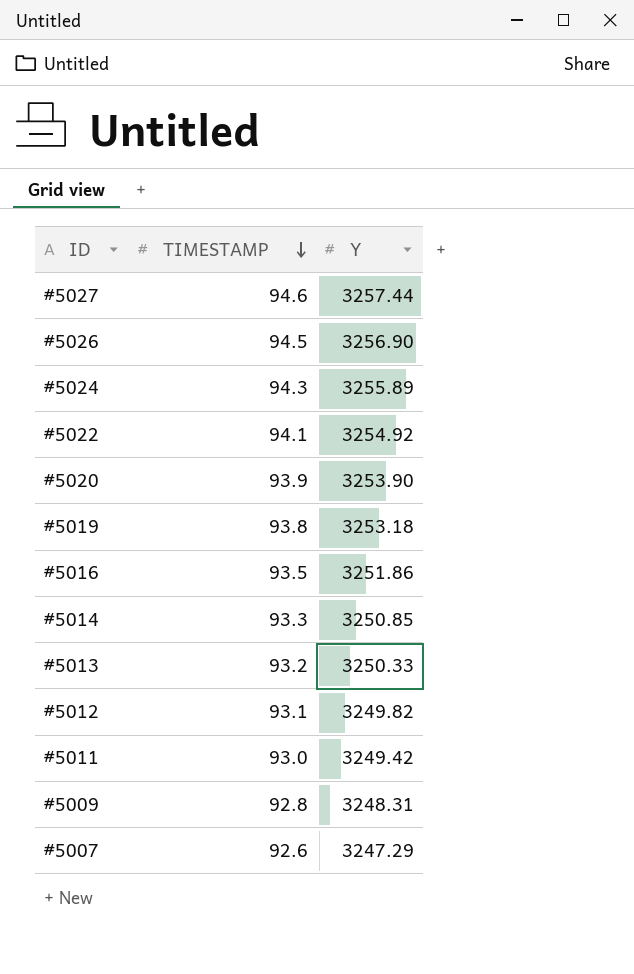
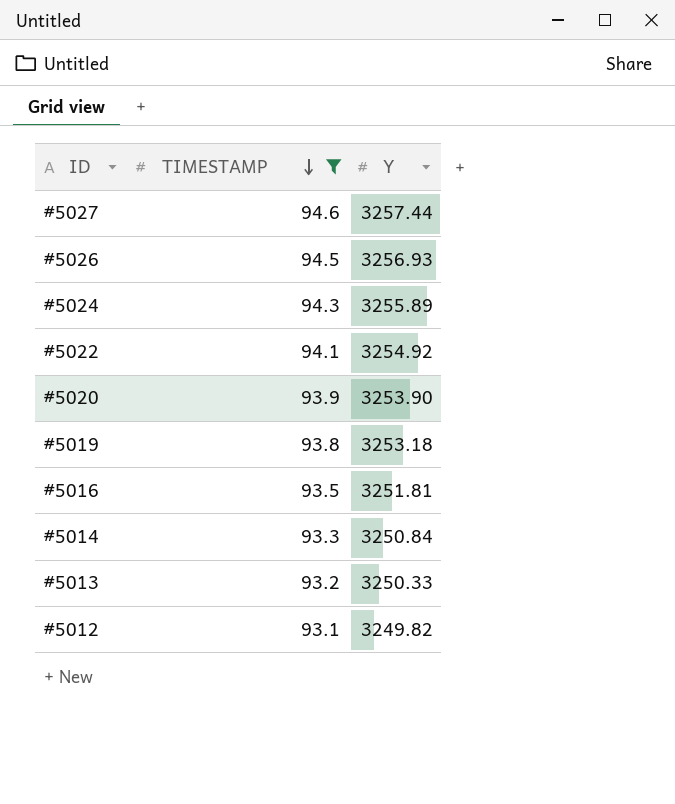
filter: none -> TIMESTAMP >= 93.1
#5026 | Y: 3256.90 -> 3256.93
#5016 | Y: 3251.86 -> 3251.81
#5014 | Y: 3250.85 -> 3250.84

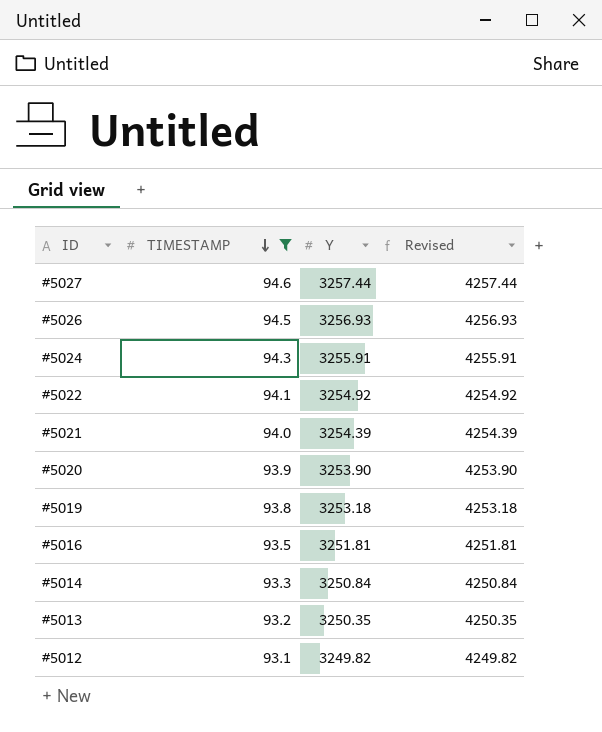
column Revised | formula: none -> [Y] + 1000
#5024 | Y: 3255.89 -> 3255.91
row #5021: none -> 94.0 | 3254.39 | 4254.39
#5013 | Y: 3250.33 -> 3250.35

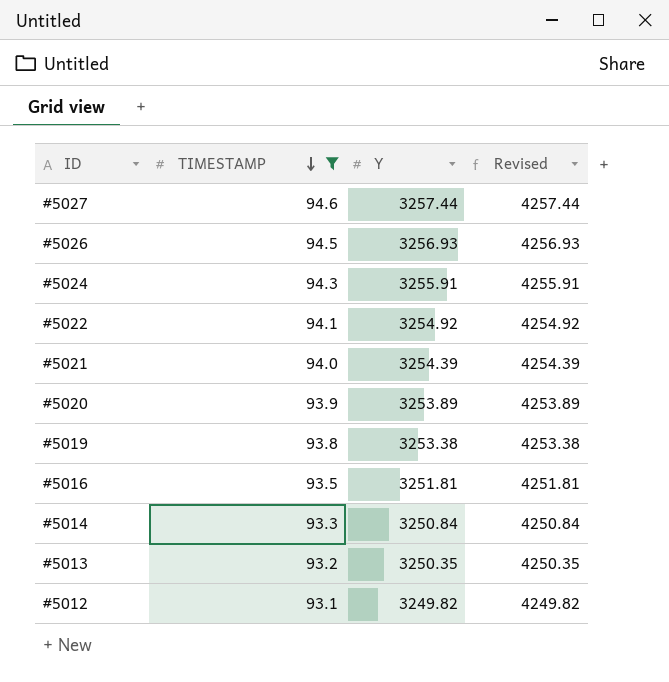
#5020 | Y: 3253.90 -> 3253.89
#5020 | Revised: 4253.90 -> 4253.89
#5019 | Y: 3253.18 -> 3253.38
#5019 | Revised: 4253.18 -> 4253.38

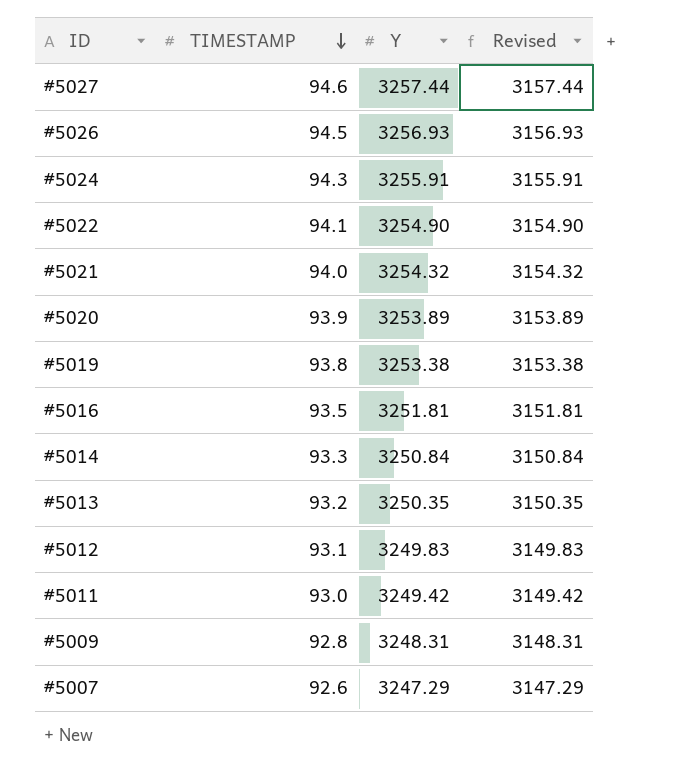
filter: TIMESTAMP >= 93.1 -> none
column Revised | formula: [Y] + 1000 -> [Y] - 100
#5022 | Y: 3254.92 -> 3254.90
#5021 | Y: 3254.39 -> 3254.32
#5012 | Y: 3249.82 -> 3249.83

